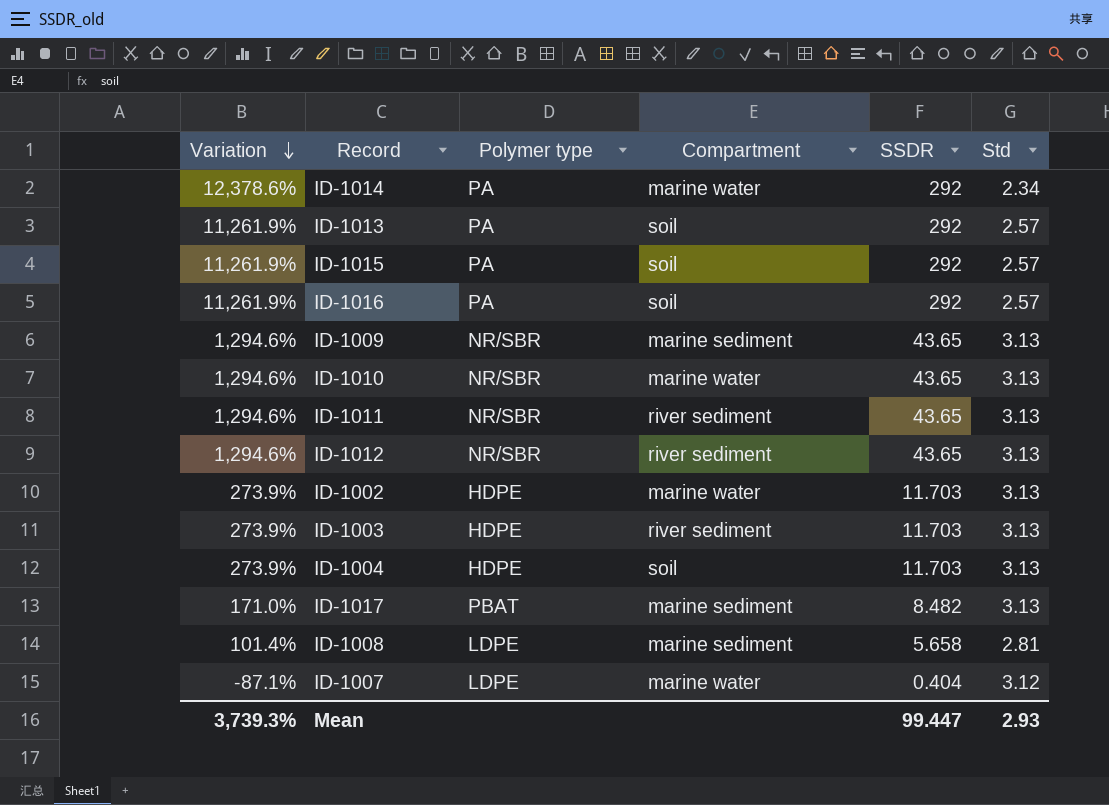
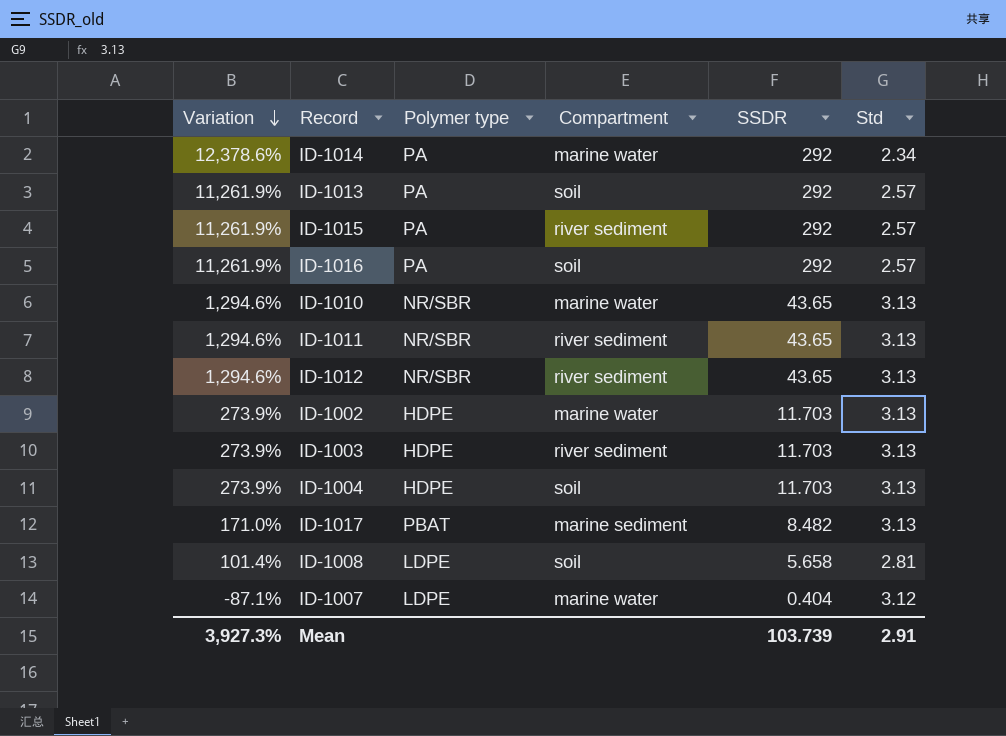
row ID-1009: 1,294.6% | NR/SBR | marine sediment | 43.65 | 3.13 -> none
ID-1015 | Compartment: soil -> river sediment
ID-1008 | Compartment: marine sediment -> soil
Mean | Variation: 3,739.3% -> 3,927.3%
Mean | SSDR: 99.447 -> 103.739
Mean | Std: 2.93 -> 2.91

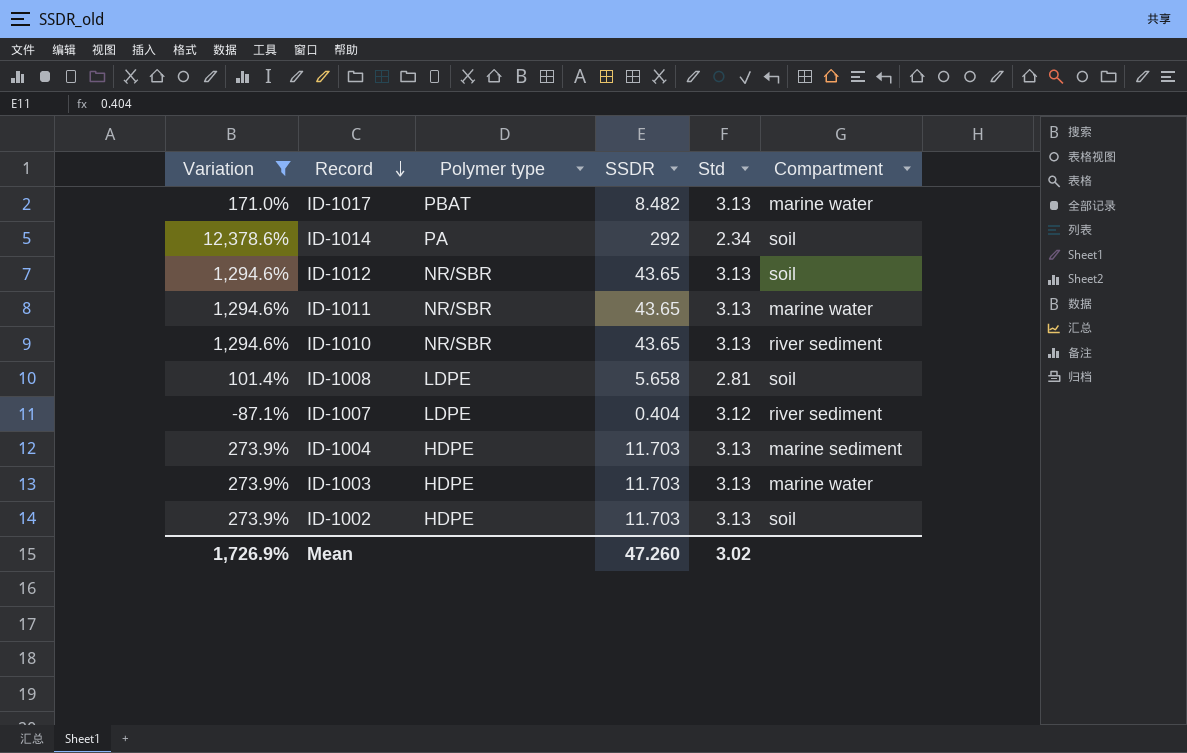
filter: none -> Variation != 11,261.9%
row order: Variation descending -> Record descending
column Compartment | position: 4 -> 6
ID-1017 | Compartment: marine sediment -> marine water
ID-1014 | Compartment: marine water -> soil
ID-1012 | Compartment: river sediment -> soil
ID-1011 | Compartment: river sediment -> marine water
ID-1010 | Compartment: marine water -> river sediment
ID-1007 | Compartment: marine water -> river sediment
ID-1004 | Compartment: soil -> marine sediment
ID-1003 | Compartment: river sediment -> marine water
ID-1002 | Compartment: marine water -> soil
Mean | Variation: 3,927.3% -> 1,726.9%
Mean | SSDR: 103.739 -> 47.260
Mean | Std: 2.91 -> 3.02

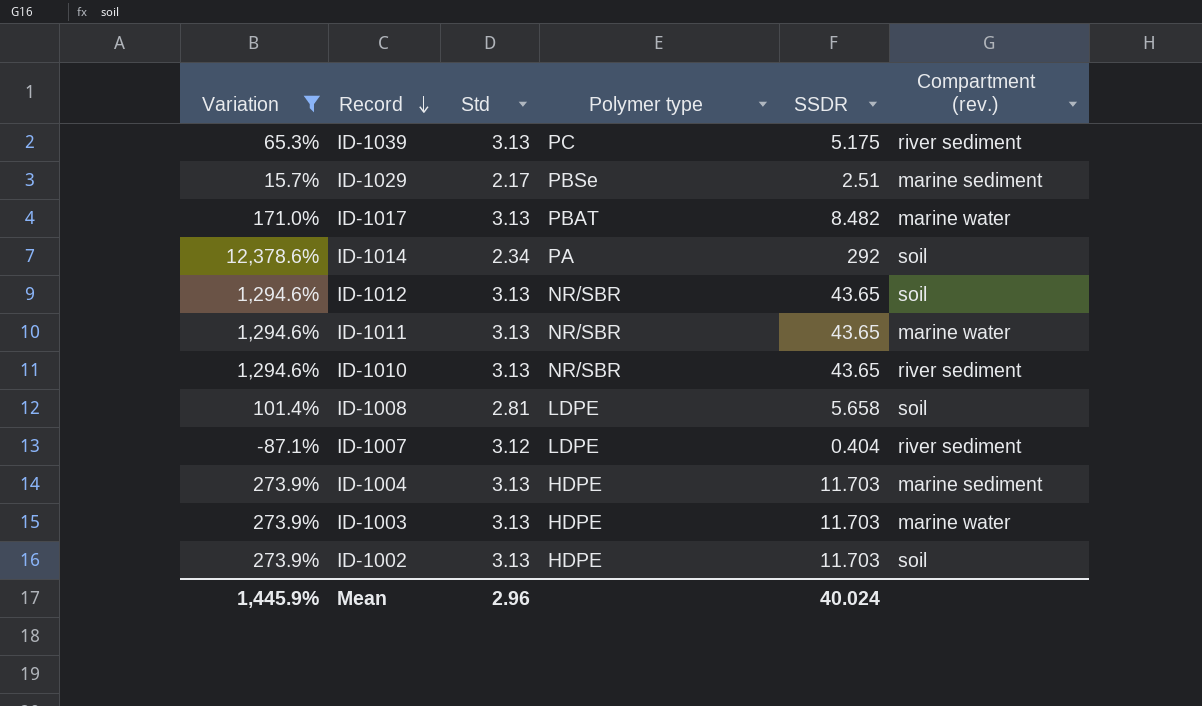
column Std | position: 5 -> 3
column name: Compartment -> Compartment (rev.)
row ID-1039: none -> 65.3% | 3.13 | PC | 5.175 | river sediment
row ID-1029: none -> 15.7% | 2.17 | PBSe | 2.51 | marine sediment
Mean | Variation: 1,726.9% -> 1,445.9%
Mean | Std: 3.02 -> 2.96
Mean | SSDR: 47.260 -> 40.024

